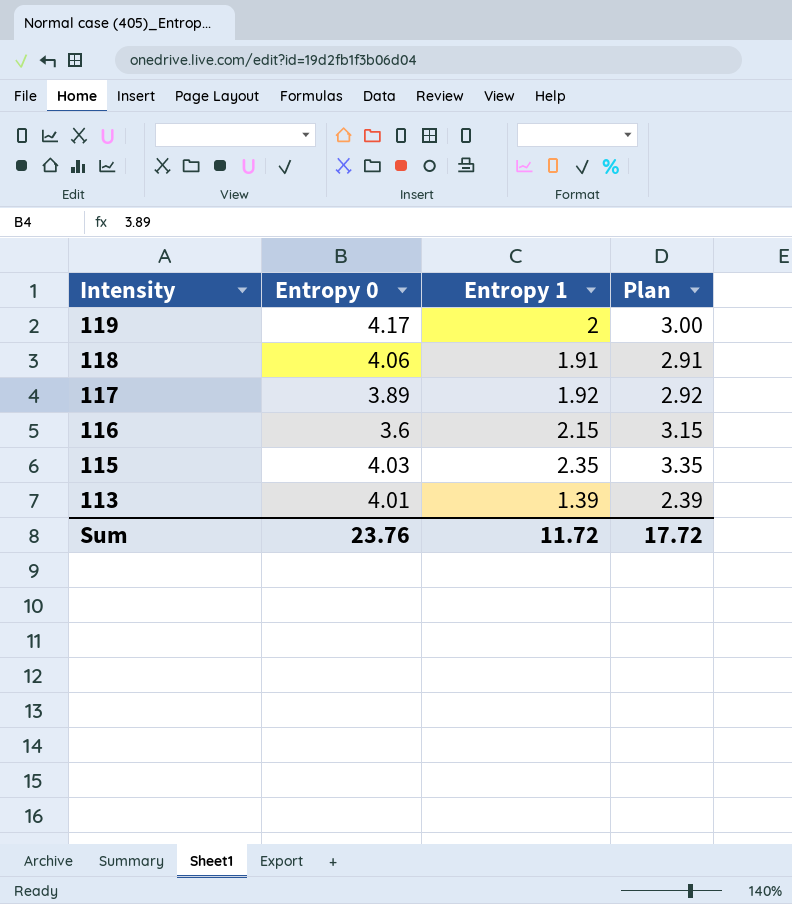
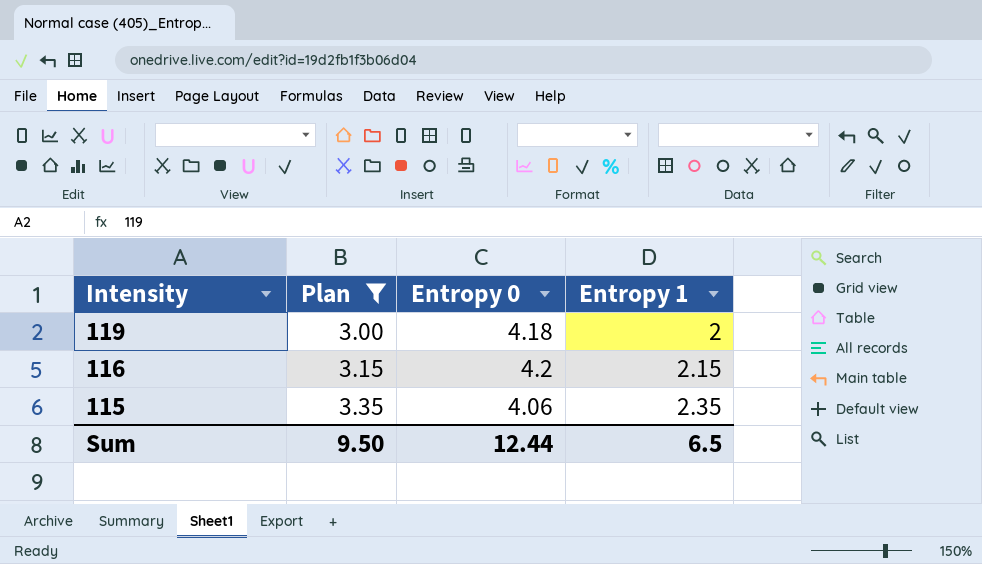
filter: none -> Plan >= 3.00
column Plan | position: 4 -> 2
119 | Entropy 0: 4.17 -> 4.18
116 | Entropy 0: 3.6 -> 4.2
115 | Entropy 0: 4.03 -> 4.06
Sum | Plan: 17.72 -> 9.50
Sum | Entropy 0: 23.76 -> 12.44
Sum | Entropy 1: 11.72 -> 6.5

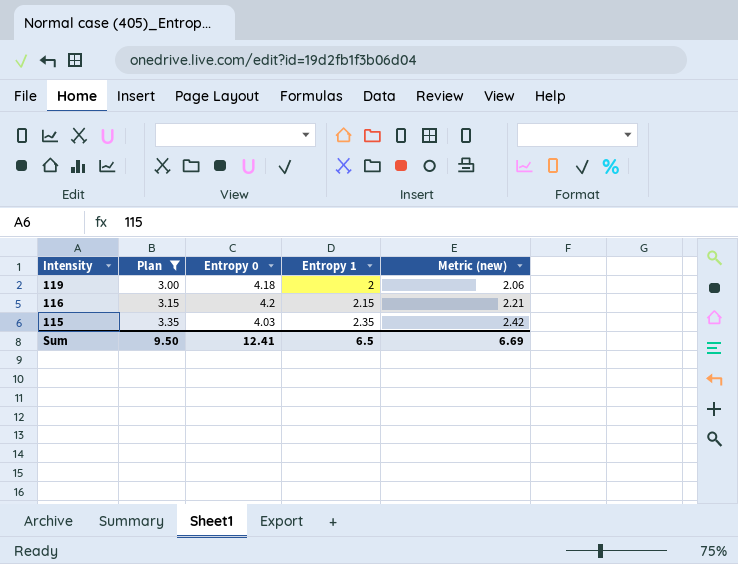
column Metric (new) | formula: none -> [Entropy 1] * 1.03
115 | Entropy 0: 4.06 -> 4.03
Sum | Entropy 0: 12.44 -> 12.41

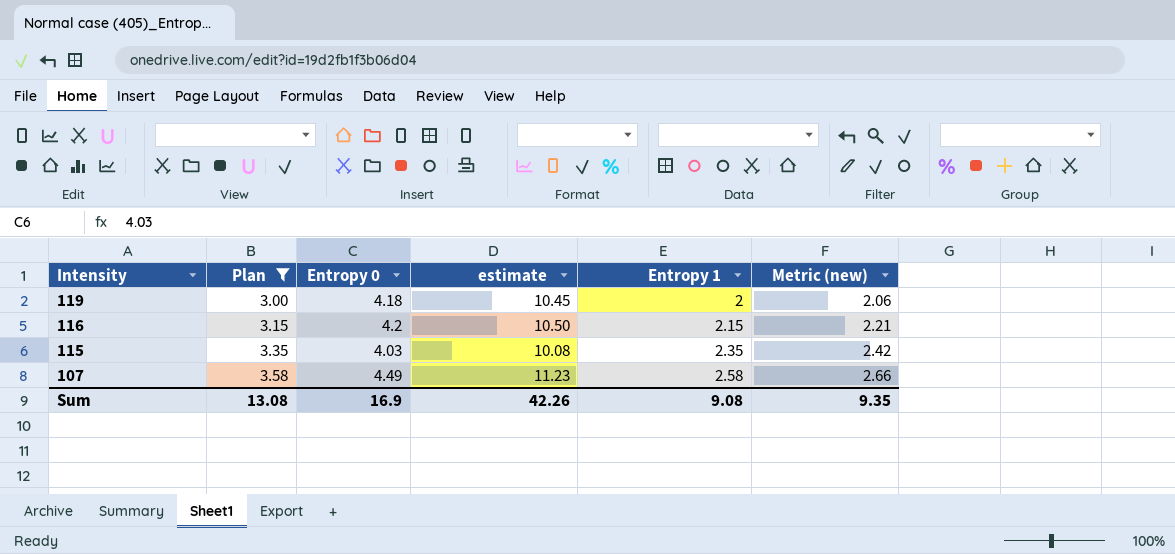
column estimate | formula: none -> [Entropy 0] * 2.5
row 107: none -> 3.58 | 4.49 | 11.23 | 2.58 | 2.66
Sum | Plan: 9.50 -> 13.08
Sum | Entropy 0: 12.41 -> 16.9
Sum | Entropy 1: 6.5 -> 9.08
Sum | Metric (new): 6.69 -> 9.35

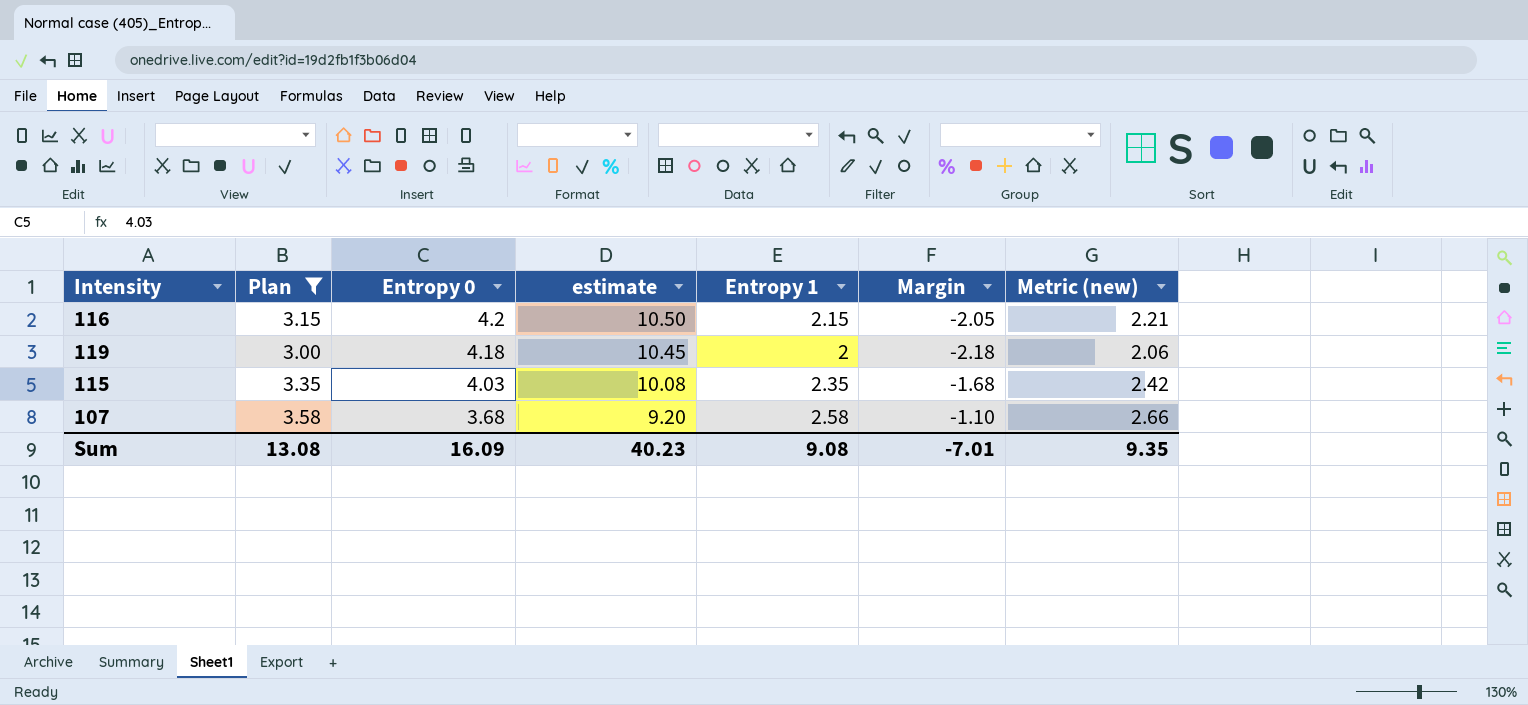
row order: Intensity descending -> Entropy 0 descending
column Margin | formula: none -> [Entropy 1] - [Entropy 0]
107 | Entropy 0: 4.49 -> 3.68
107 | estimate: 11.23 -> 9.20
Sum | Entropy 0: 16.9 -> 16.09
Sum | estimate: 42.26 -> 40.23

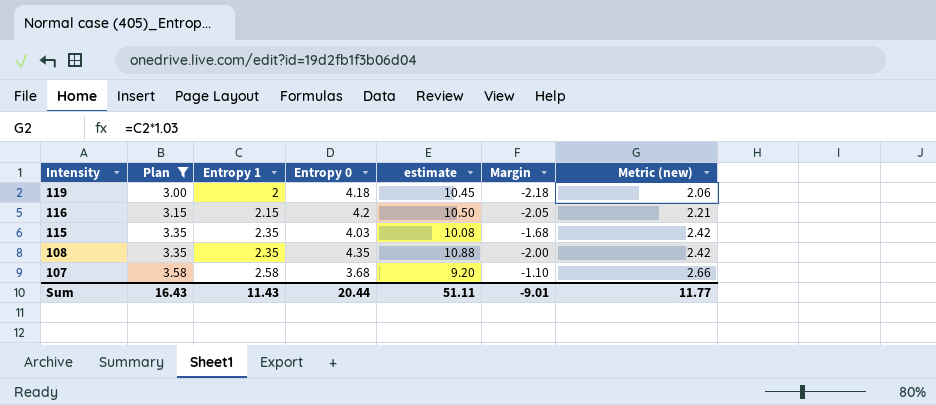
row order: Entropy 0 descending -> Intensity descending
column Entropy 1 | position: 5 -> 3
row 108: none -> 3.35 | 2.35 | 4.35 | 10.88 | -2.00 | 2.42
Sum | Plan: 13.08 -> 16.43
Sum | Entropy 1: 9.08 -> 11.43
Sum | Entropy 0: 16.09 -> 20.44
Sum | estimate: 40.23 -> 51.11
Sum | Margin: -7.01 -> -9.01
Sum | Metric (new): 9.35 -> 11.77

